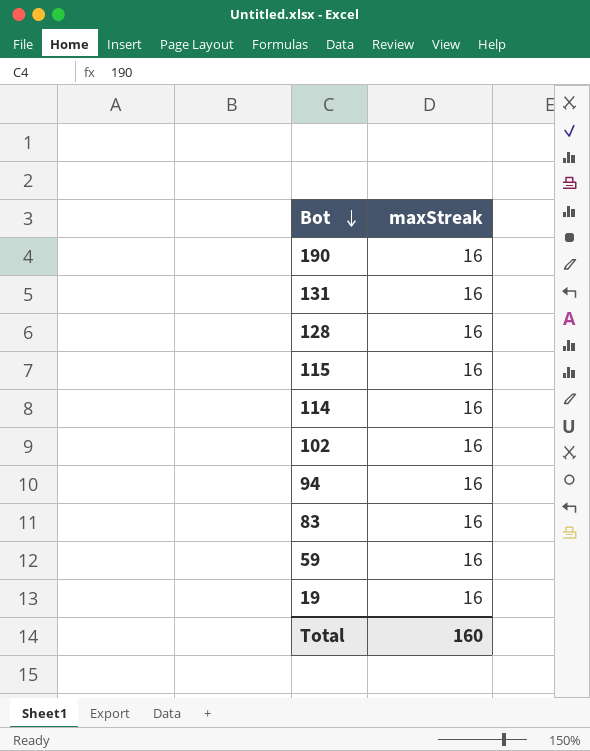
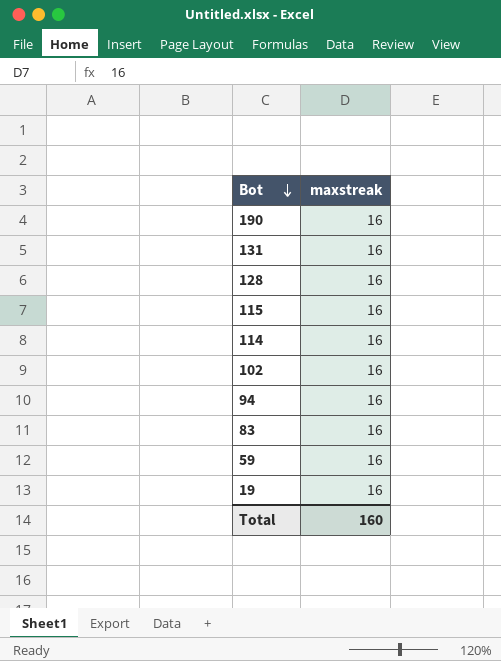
column name: maxStreak -> maxstreak

